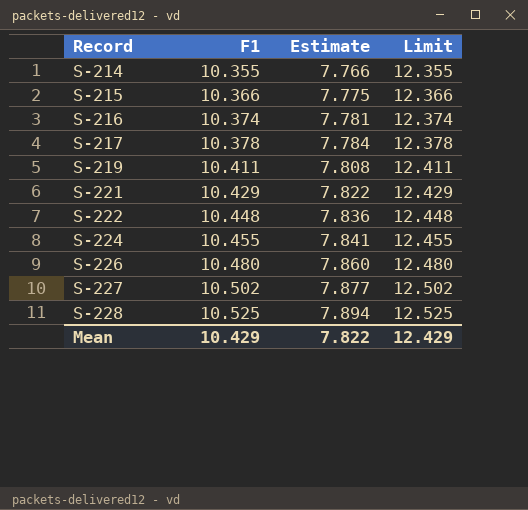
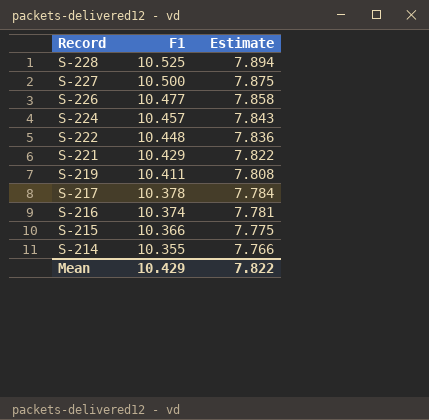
row order: Record ascending -> Record descending
column Limit | formula: [F1] + 2 -> none
S-227 | F1: 10.502 -> 10.500
S-227 | Estimate: 7.877 -> 7.875
S-226 | F1: 10.480 -> 10.477
S-226 | Estimate: 7.860 -> 7.858
S-224 | F1: 10.455 -> 10.457
S-224 | Estimate: 7.841 -> 7.843

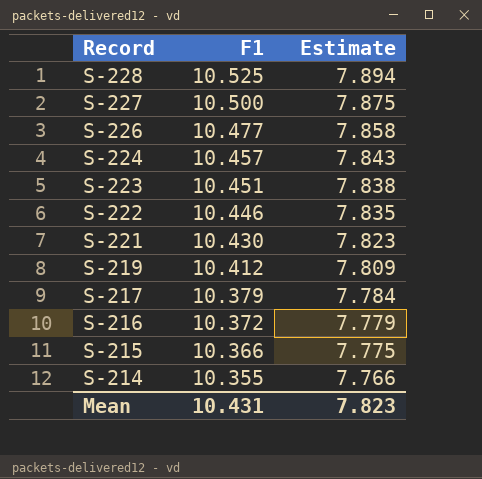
row S-223: none -> 10.451 | 7.838
S-222 | F1: 10.448 -> 10.446
S-222 | Estimate: 7.836 -> 7.835
S-221 | F1: 10.429 -> 10.430
S-221 | Estimate: 7.822 -> 7.823
S-219 | F1: 10.411 -> 10.412
S-219 | Estimate: 7.808 -> 7.809
S-217 | F1: 10.378 -> 10.379
S-216 | F1: 10.374 -> 10.372
S-216 | Estimate: 7.781 -> 7.779
Mean | F1: 10.429 -> 10.431
Mean | Estimate: 7.822 -> 7.823

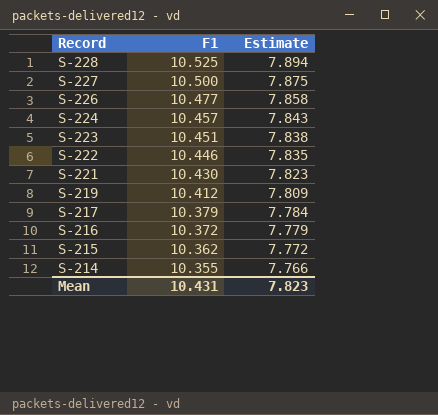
S-215 | F1: 10.366 -> 10.362
S-215 | Estimate: 7.775 -> 7.772

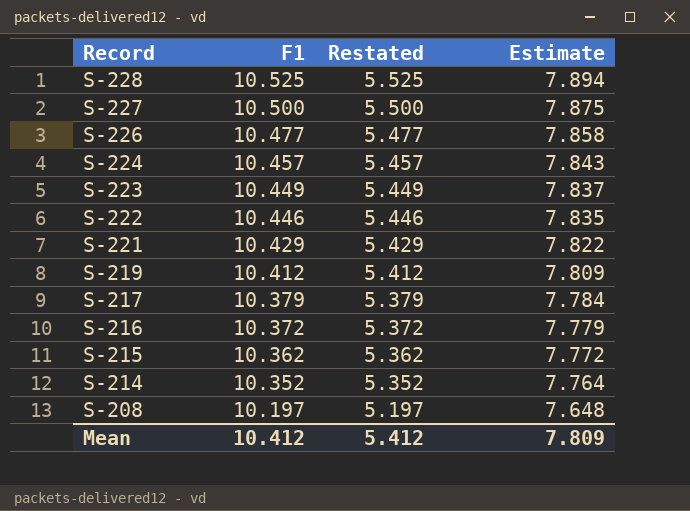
column Restated | formula: none -> [F1] - 5
S-223 | F1: 10.451 -> 10.449
S-223 | Estimate: 7.838 -> 7.837
S-221 | F1: 10.430 -> 10.429
S-221 | Estimate: 7.823 -> 7.822
S-214 | F1: 10.355 -> 10.352
S-214 | Estimate: 7.766 -> 7.764
row S-208: none -> 10.197 | 5.197 | 7.648
Mean | F1: 10.431 -> 10.412
Mean | Estimate: 7.823 -> 7.809

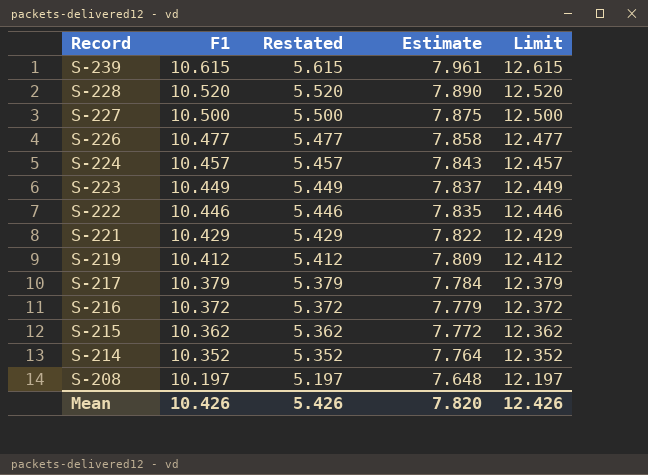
column Limit | formula: none -> [F1] + 2
row S-239: none -> 10.615 | 5.615 | 7.961 | 12.615
S-228 | F1: 10.525 -> 10.520
S-228 | Restated: 5.525 -> 5.520
S-228 | Estimate: 7.894 -> 7.890
Mean | F1: 10.412 -> 10.426
Mean | Restated: 5.412 -> 5.426
Mean | Estimate: 7.809 -> 7.820

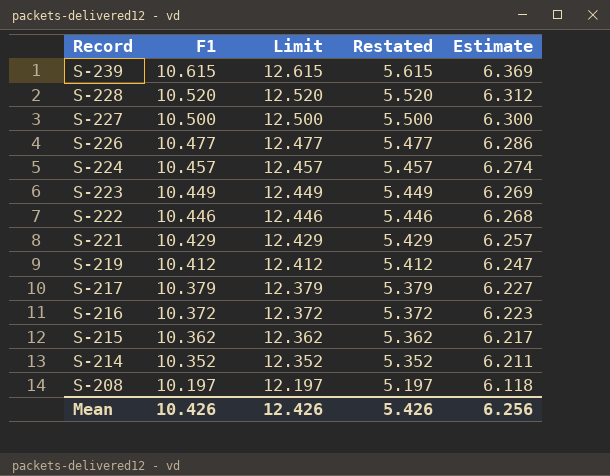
column Limit | position: 5 -> 3
column Estimate | formula: [F1] * 0.75 -> [F1] * 0.6
Mean | Estimate: 7.820 -> 6.256

